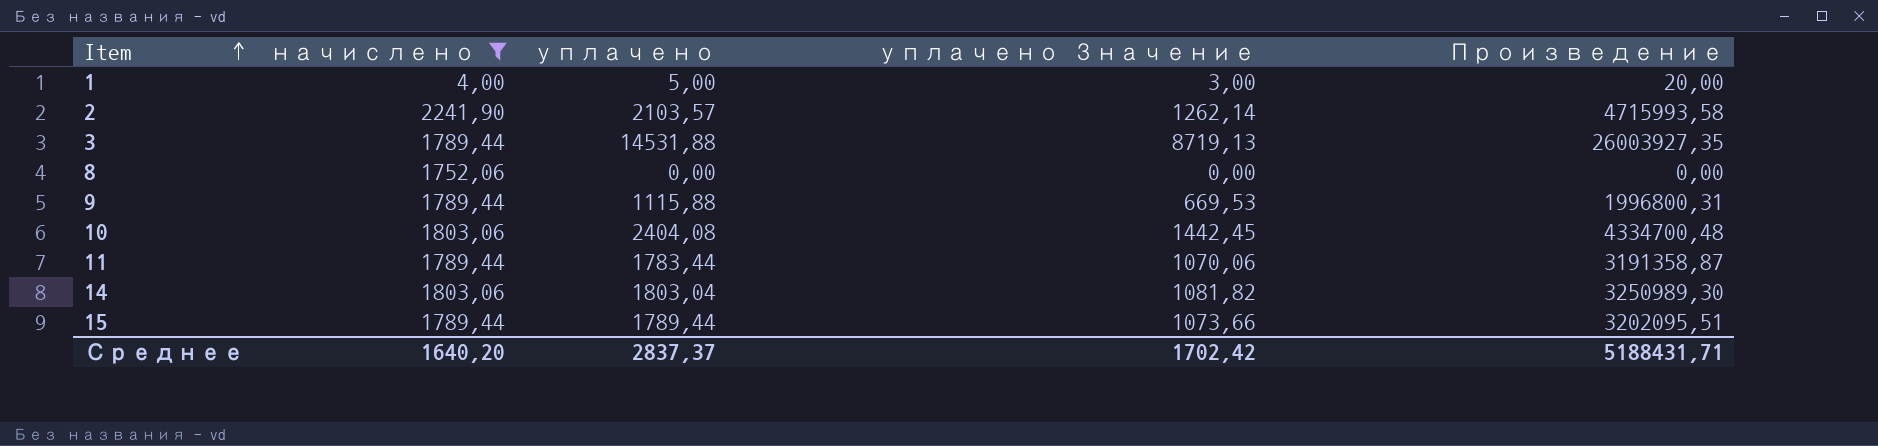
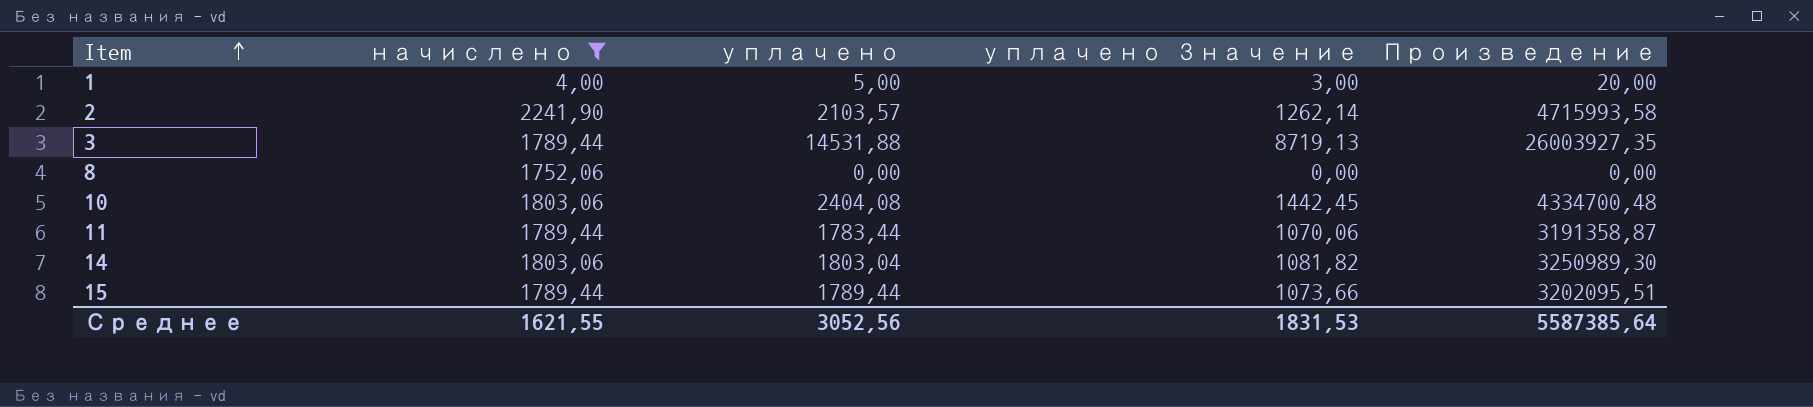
row 9: 1789,44 | 1115,88 | 669,53 | 1996800,31 -> none
Среднее | начислено: 1640,20 -> 1621,55
Среднее | уплачено: 2837,37 -> 3052,56
Среднее | уплачено Значение: 1702,42 -> 1831,53
Среднее | Произведение: 5188431,71 -> 5587385,64

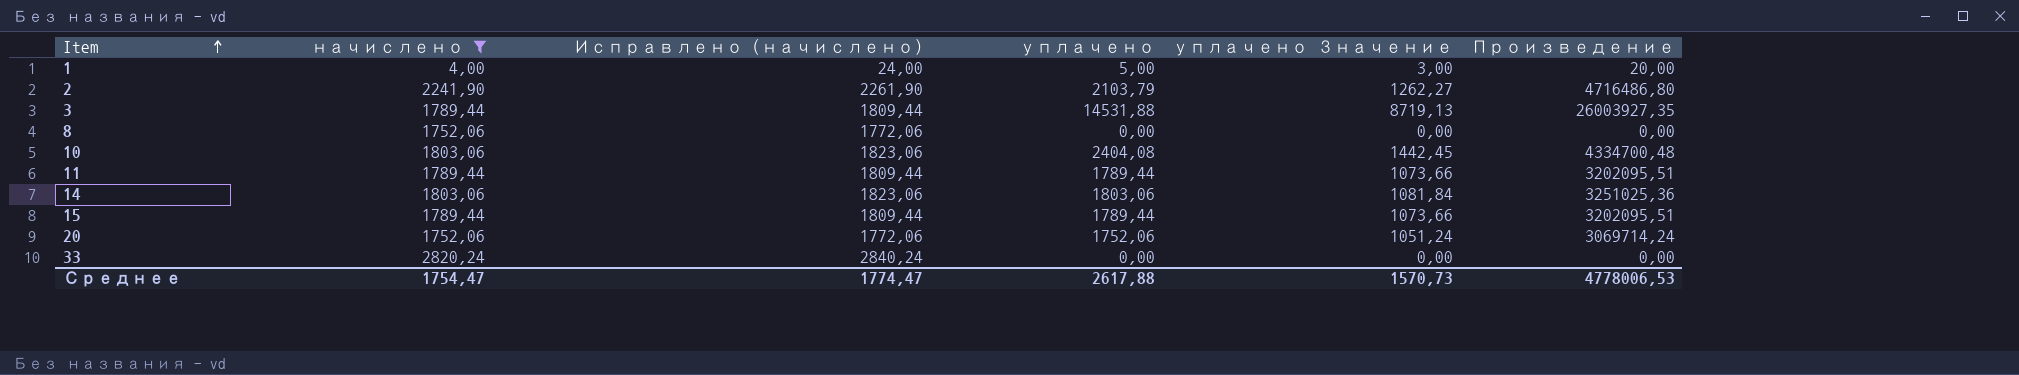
column Исправлено (начислено) | formula: none -> [начислено] + 20
2 | уплачено: 2103,57 -> 2103,79
2 | уплачено Значение: 1262,14 -> 1262,27
2 | Произведение: 4715993,58 -> 4716486,80
11 | уплачено: 1783,44 -> 1789,44
11 | уплачено Значение: 1070,06 -> 1073,66
11 | Произведение: 3191358,87 -> 3202095,51
14 | уплачено: 1803,04 -> 1803,06
14 | уплачено Значение: 1081,82 -> 1081,84
14 | Произведение: 3250989,30 -> 3251025,36
row 20: none -> 1752,06 | 1772,06 | 1752,06 | 1051,24 | 3069714,24
row 33: none -> 2820,24 | 2840,24 | 0,00 | 0,00 | 0,00
Среднее | начислено: 1621,55 -> 1754,47
Среднее | уплачено: 3052,56 -> 2617,88
Среднее | уплачено Значение: 1831,53 -> 1570,73
Среднее | Произведение: 5587385,64 -> 4778006,53

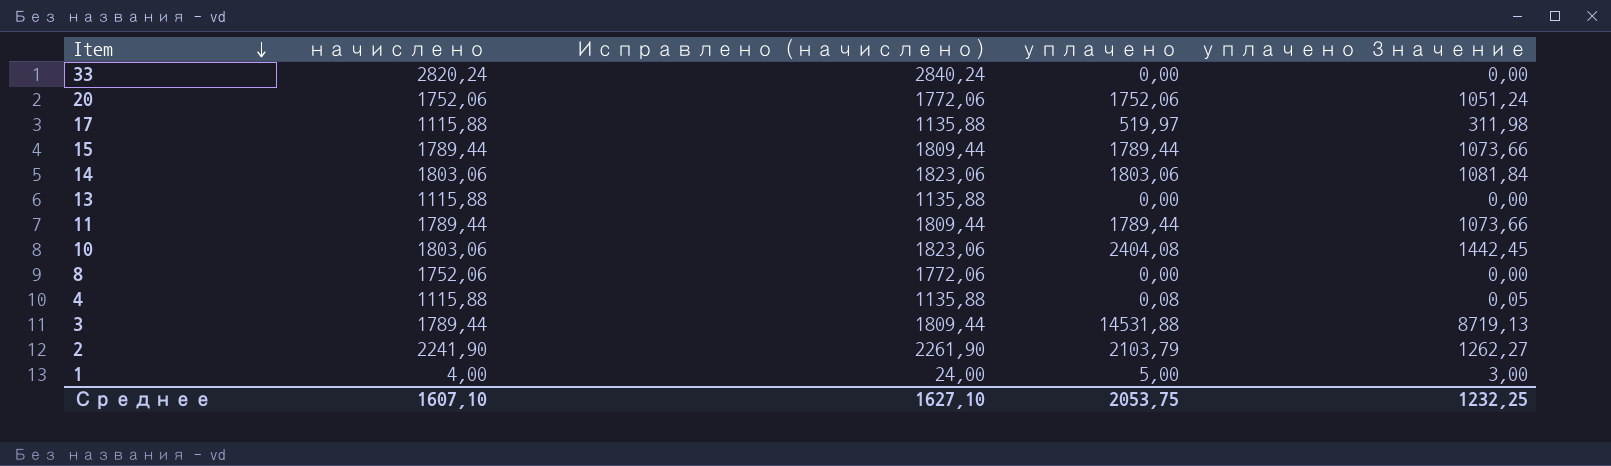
filter: начислено != 1115,88 -> none
row order: Item ascending -> Item descending
column Произведение | formula: [начислено] * [уплачено] -> none
Среднее | начислено: 1754,47 -> 1607,10
Среднее | Исправлено (начислено): 1774,47 -> 1627,10
Среднее | уплачено: 2617,88 -> 2053,75
Среднее | уплачено Значение: 1570,73 -> 1232,25

